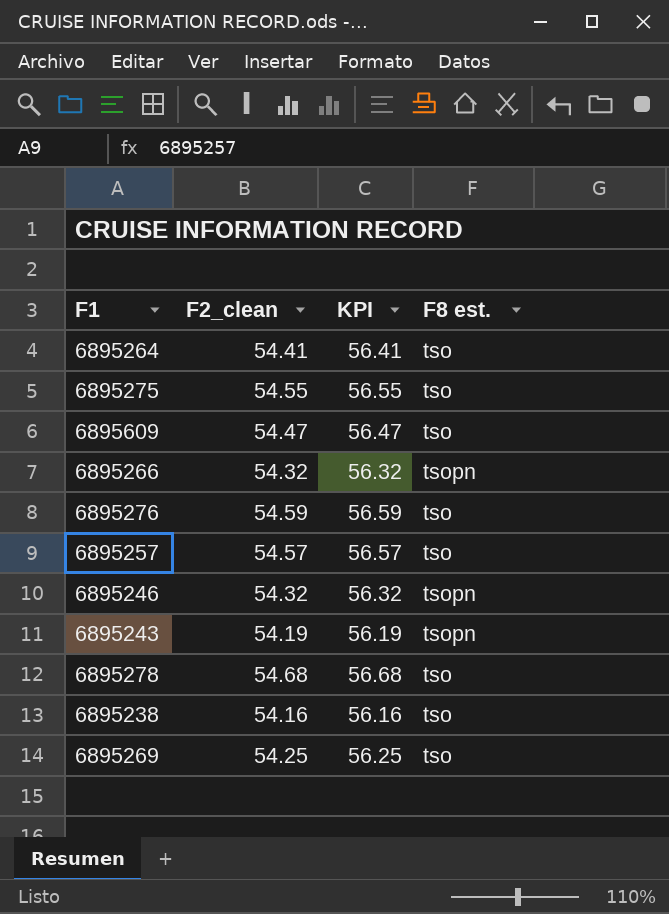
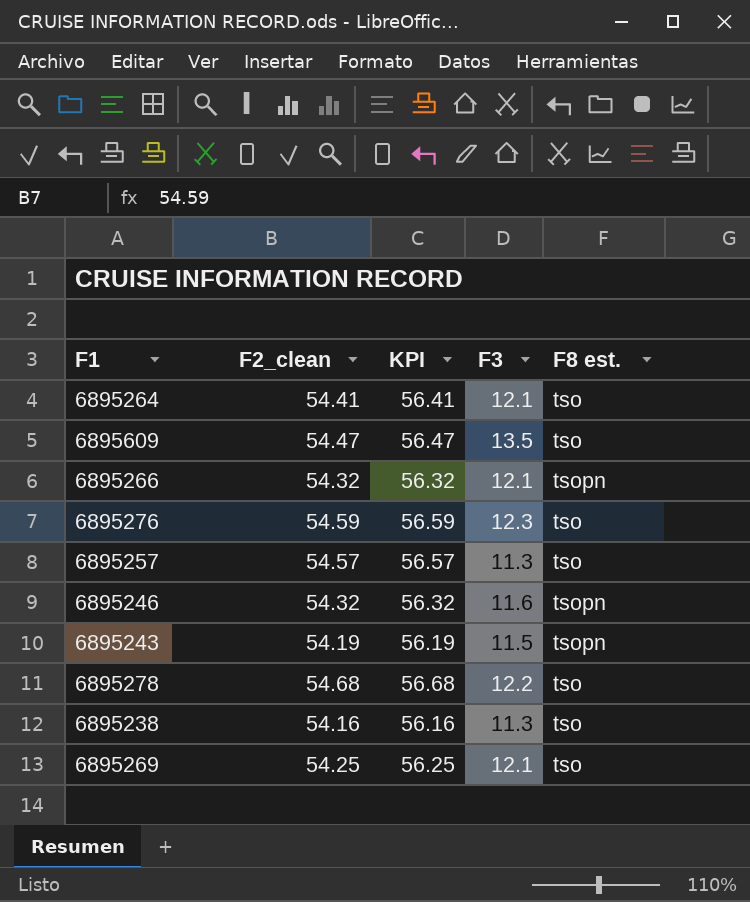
column F3 | position: none -> 4
row 6895275: 54.55 | 56.55 | tso -> none

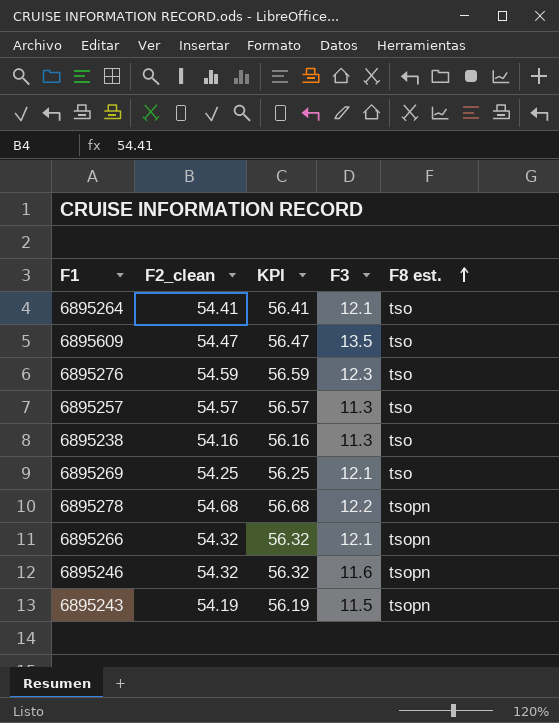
row order: none -> F8 est. ascending
6895278 | F8 est.: tso -> tsopn

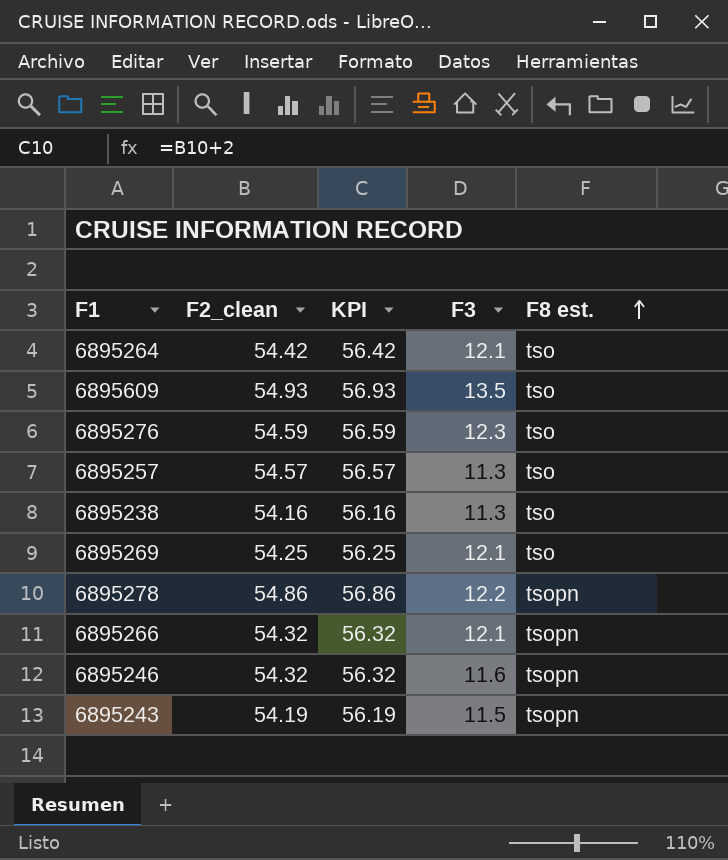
6895264 | F2_clean: 54.41 -> 54.42
6895264 | KPI: 56.41 -> 56.42
6895609 | F2_clean: 54.47 -> 54.93
6895609 | KPI: 56.47 -> 56.93
6895278 | F2_clean: 54.68 -> 54.86
6895278 | KPI: 56.68 -> 56.86

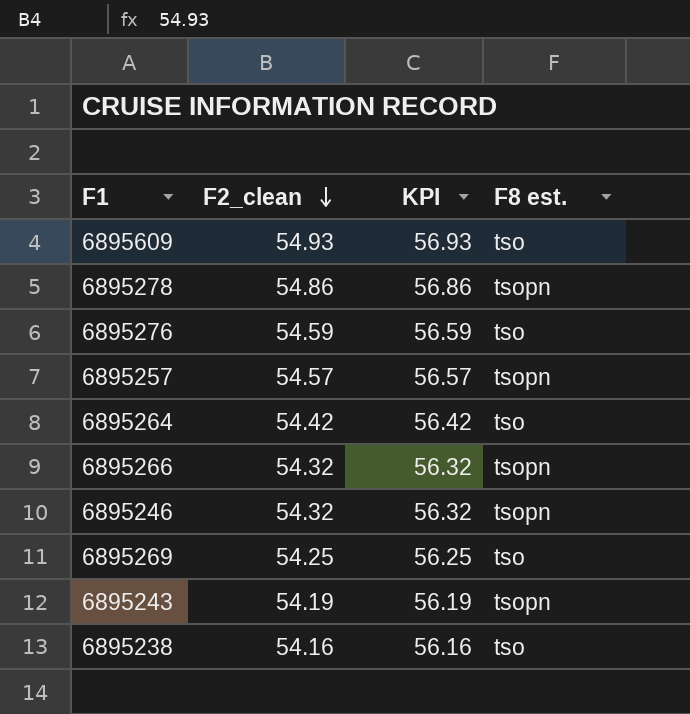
row order: F8 est. ascending -> F2_clean descending
column F3 | position: 4 -> none
6895257 | F8 est.: tso -> tsopn

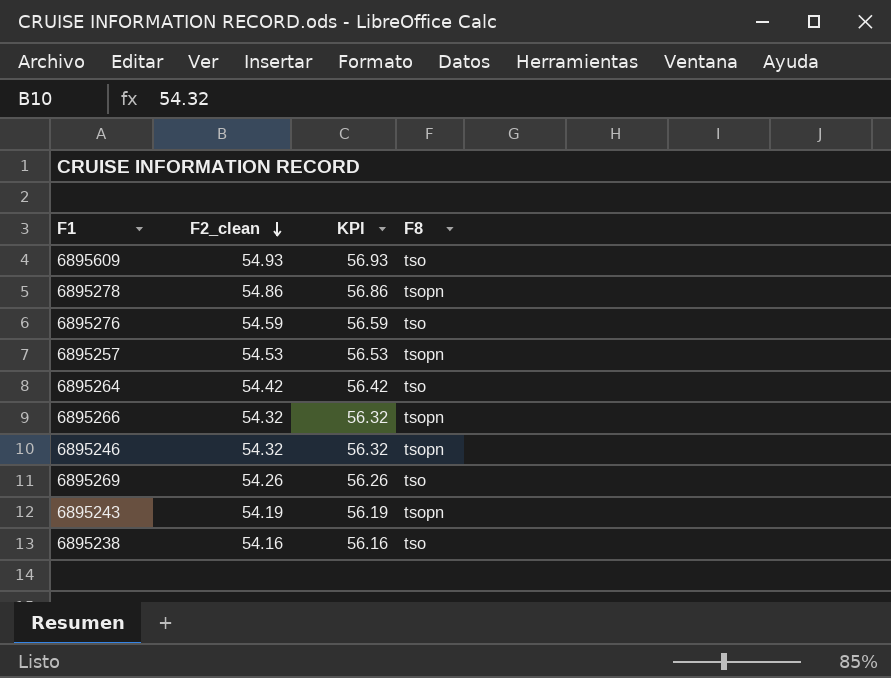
column name: F8 est. -> F8
6895257 | F2_clean: 54.57 -> 54.53
6895257 | KPI: 56.57 -> 56.53
6895269 | F2_clean: 54.25 -> 54.26
6895269 | KPI: 56.25 -> 56.26

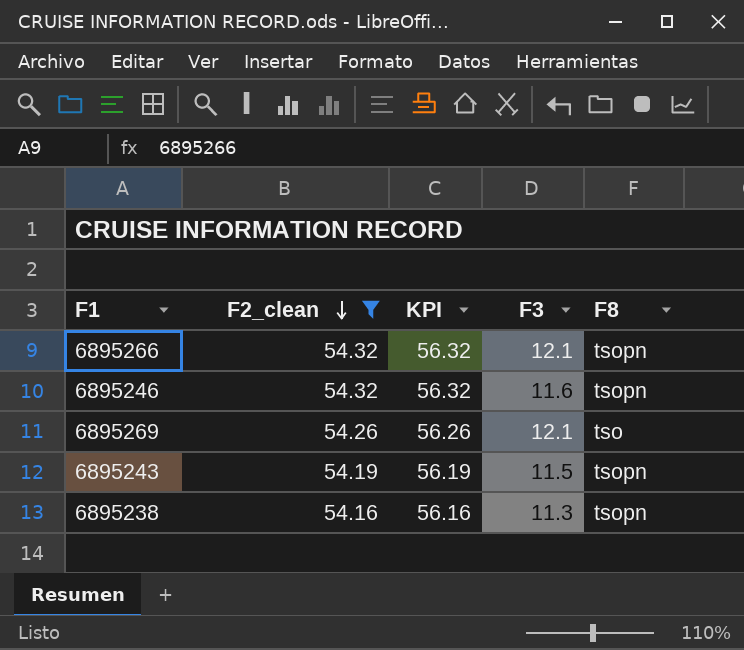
filter: none -> F2_clean <= 54.32
column F3 | position: none -> 4
6895238 | F8: tso -> tsopn

